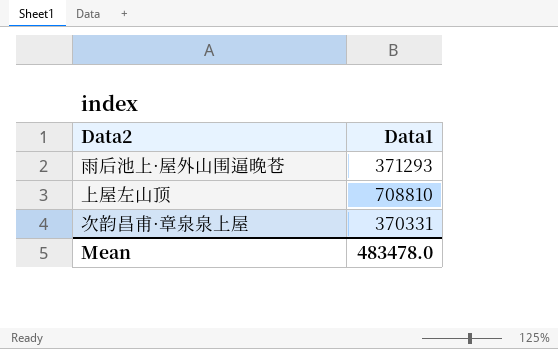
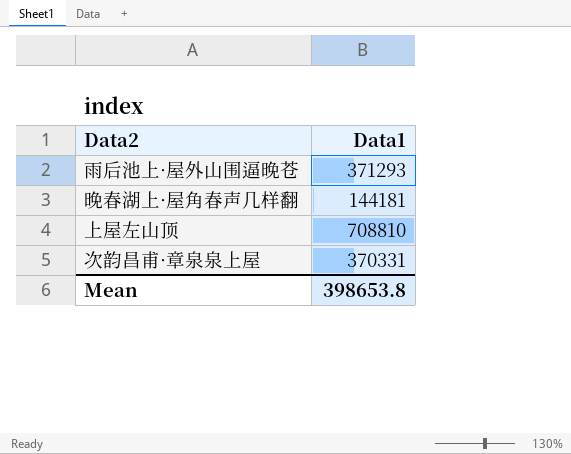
row 晚春湖上·屋角春声几样翻: none -> 144181
Mean | Data1: 483478.0 -> 398653.8

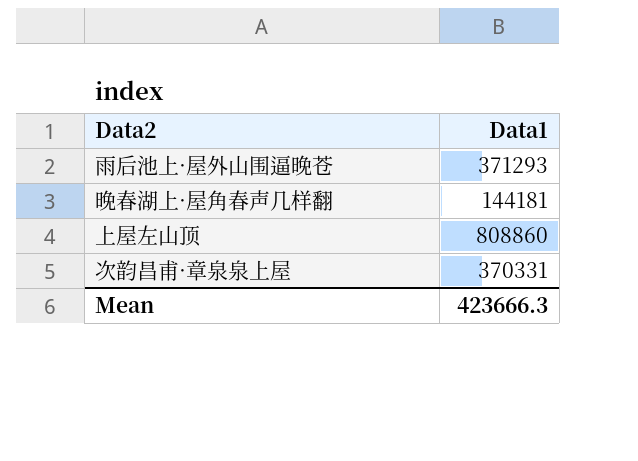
上屋左山顶 | Data1: 708810 -> 808860
Mean | Data1: 398653.8 -> 423666.3

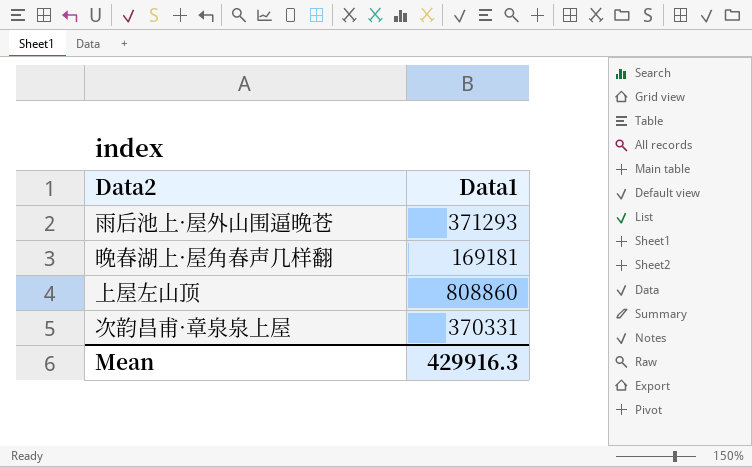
晚春湖上·屋角春声几样翻 | Data1: 144181 -> 169181
Mean | Data1: 423666.3 -> 429916.3

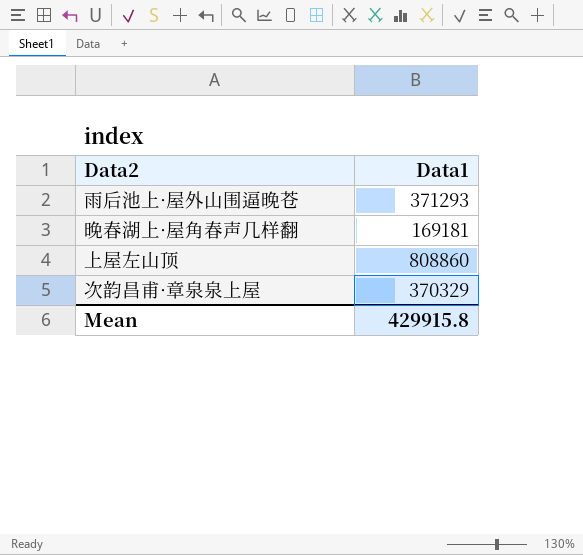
次韵昌甫·章泉泉上屋 | Data1: 370331 -> 370329
Mean | Data1: 429916.3 -> 429915.8

